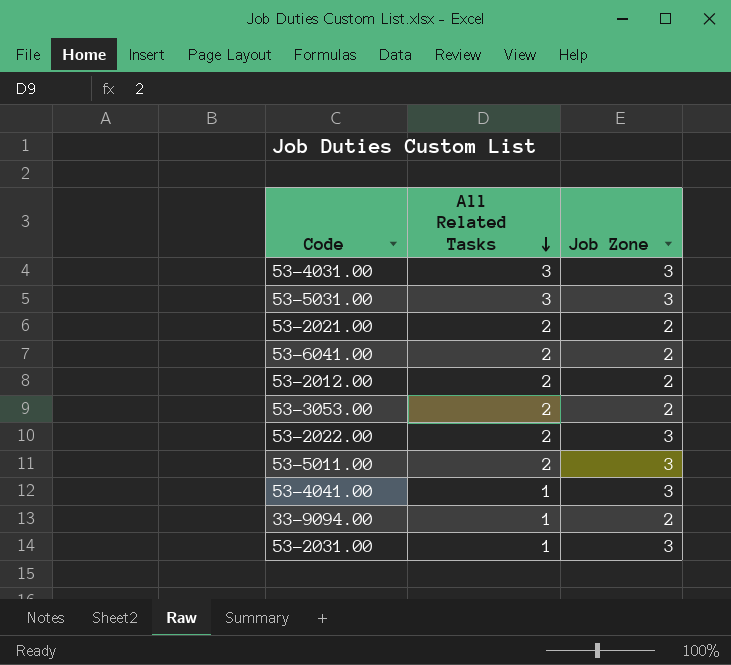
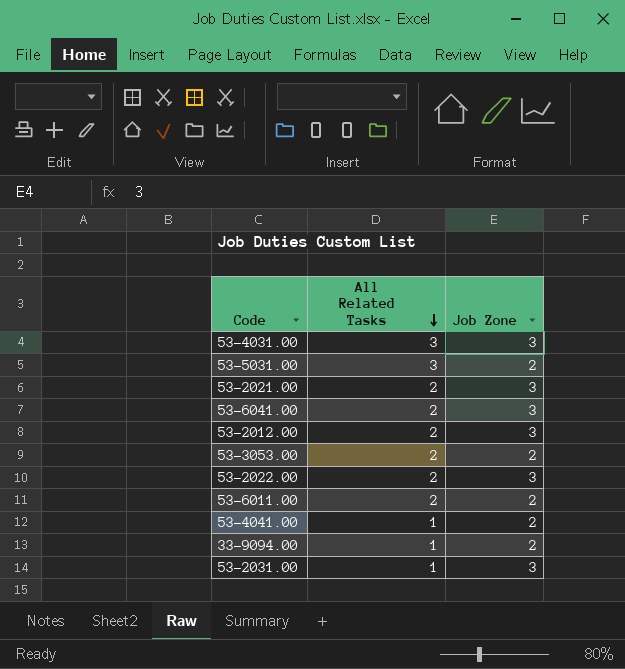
row 53-5011.00: 2 | 3 -> none
53-5031.00 | Job Zone: 3 -> 2
53-2021.00 | Job Zone: 2 -> 3
53-6041.00 | Job Zone: 2 -> 3
53-2012.00 | Job Zone: 2 -> 3
row 53-6011.00: none -> 2 | 2
53-4041.00 | Job Zone: 3 -> 2

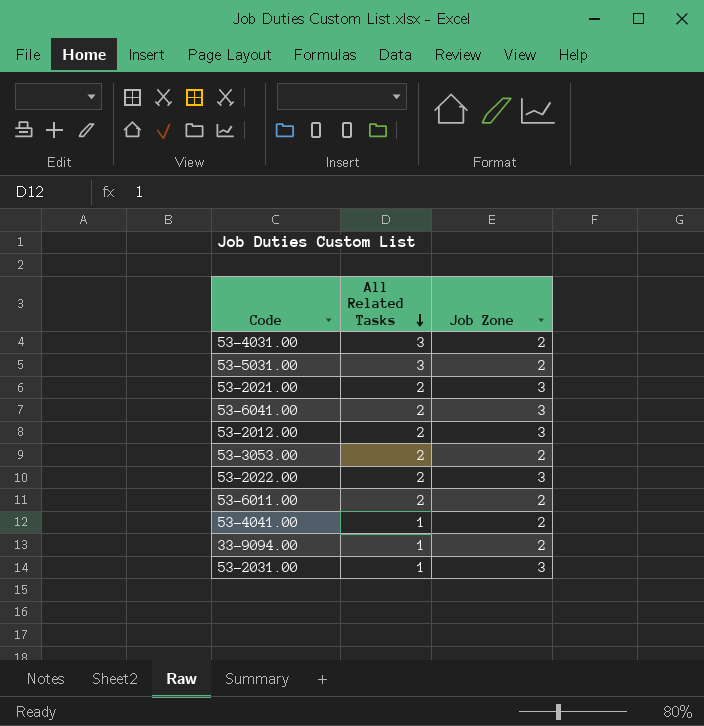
53-4031.00 | Job Zone: 3 -> 2

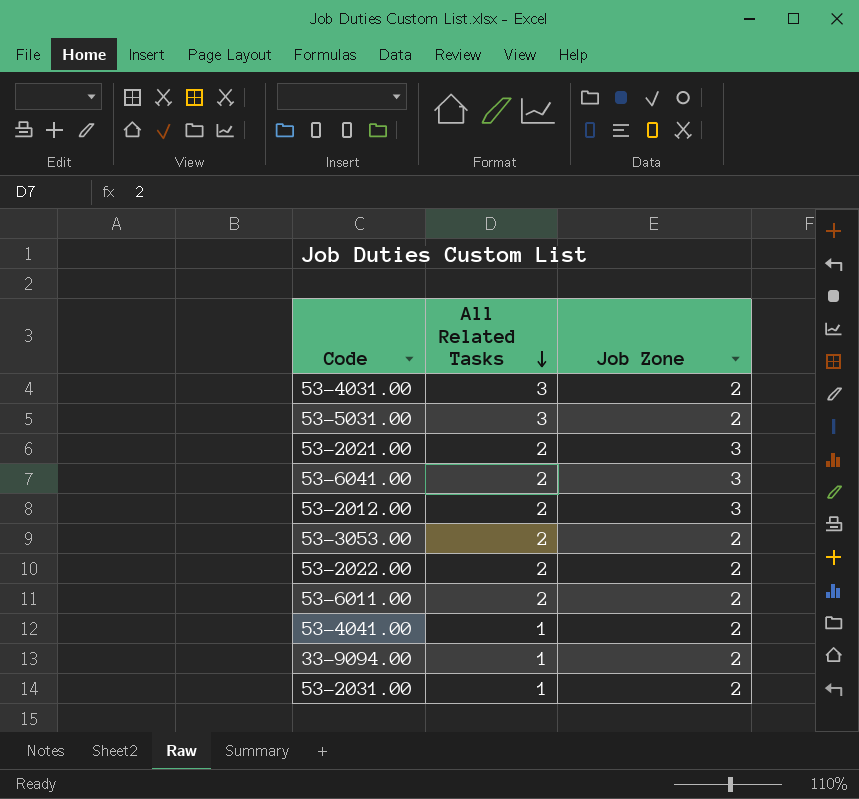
53-2022.00 | Job Zone: 3 -> 2
53-2031.00 | Job Zone: 3 -> 2

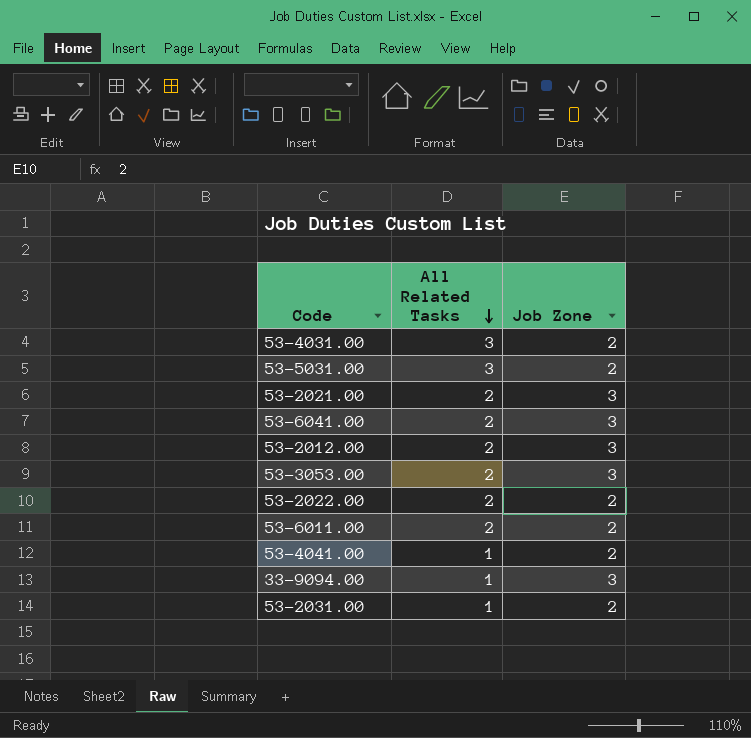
53-3053.00 | Job Zone: 2 -> 3
33-9094.00 | Job Zone: 2 -> 3

